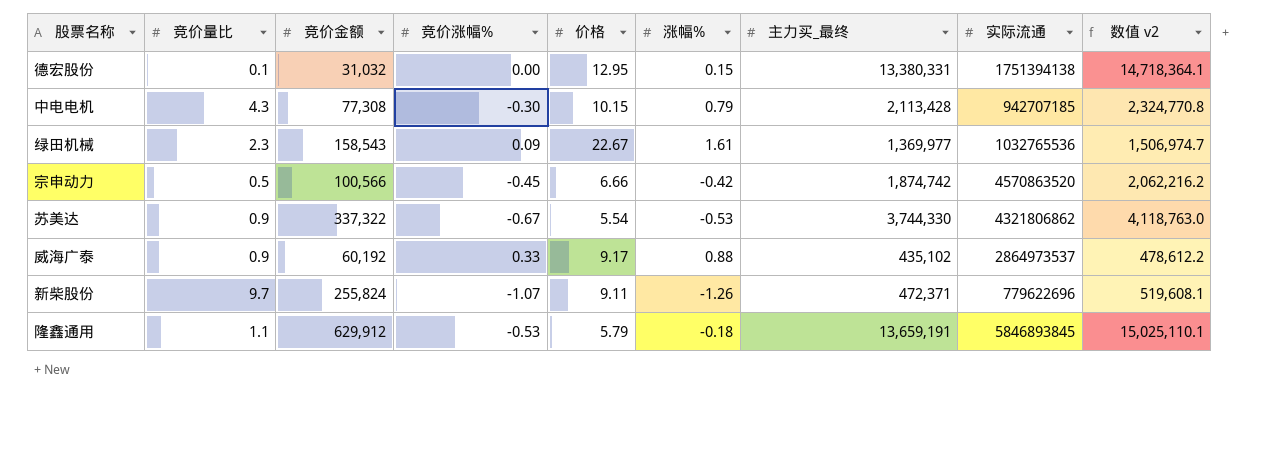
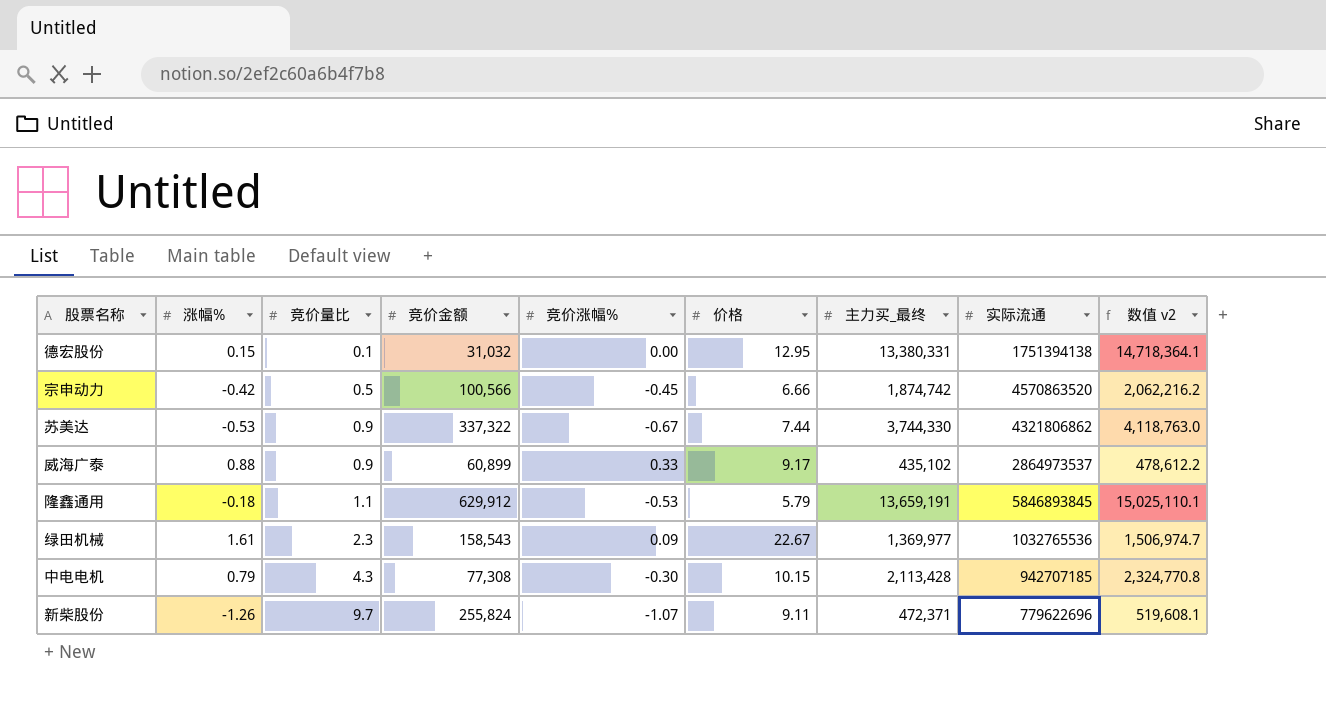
row order: none -> 竞价量比 ascending
column 涨幅% | position: 6 -> 2
苏美达 | 价格: 5.54 -> 7.44
威海广泰 | 竞价金额: 60,192 -> 60,899

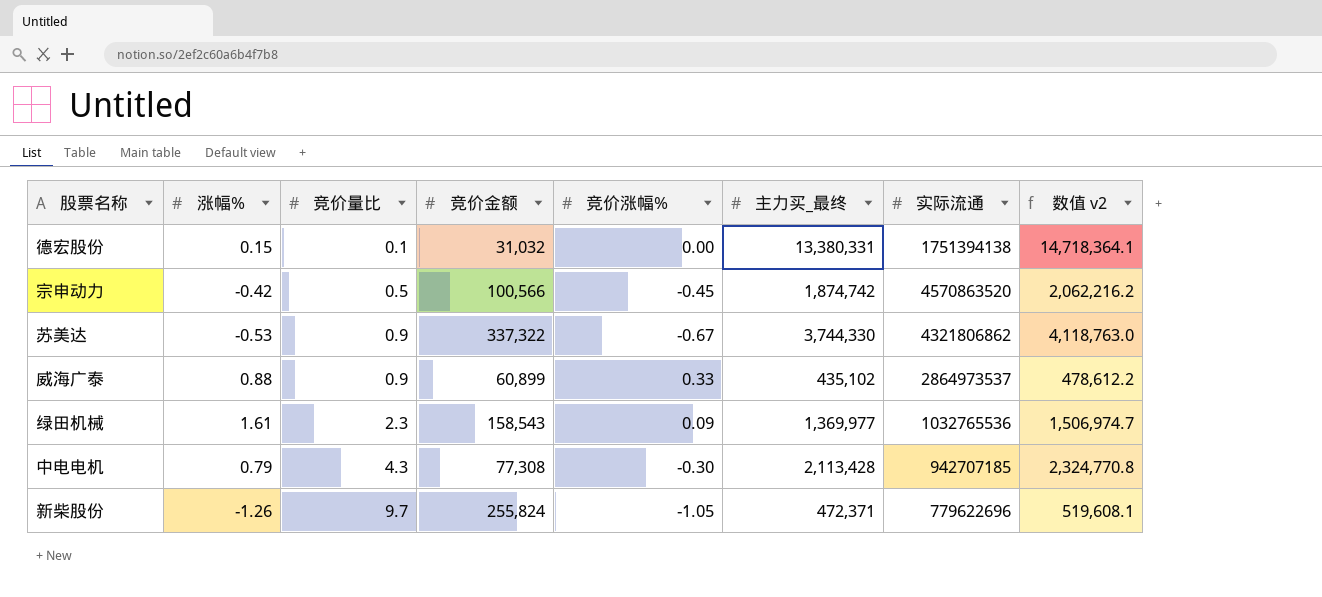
column 价格 | position: 6 -> none
row 隆鑫通用: -0.18 | 1.1 | 629,912 | -0.53 | 5.79 | 13,659,191 | 5846893845 | 15,025,110.1 -> none
新柴股份 | 竞价涨幅%: -1.07 -> -1.05

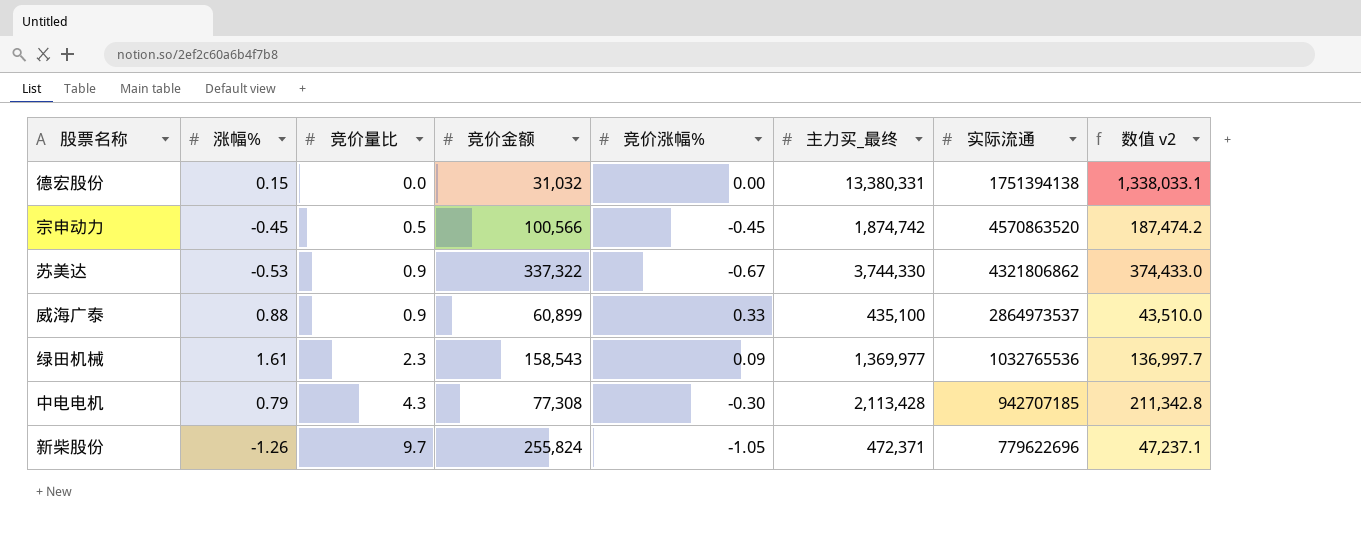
column 数值 v2 | formula: [主力买_最终] * 1.1 -> [主力买_最终] * 0.1
德宏股份 | 竞价量比: 0.1 -> 0.0
宗申动力 | 涨幅%: -0.42 -> -0.45
威海广泰 | 主力买_最终: 435,102 -> 435,100

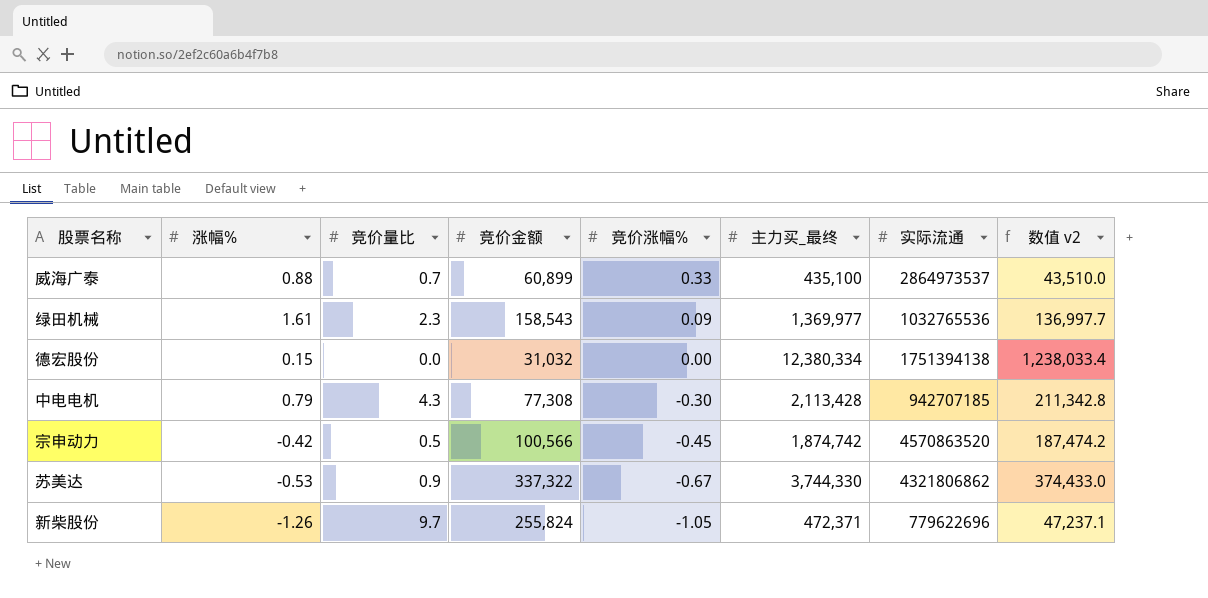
row order: 竞价量比 ascending -> 竞价涨幅% descending
威海广泰 | 竞价量比: 0.9 -> 0.7
德宏股份 | 主力买_最终: 13,380,331 -> 12,380,334
德宏股份 | 数值 v2: 1,338,033.1 -> 1,238,033.4
宗申动力 | 涨幅%: -0.45 -> -0.42

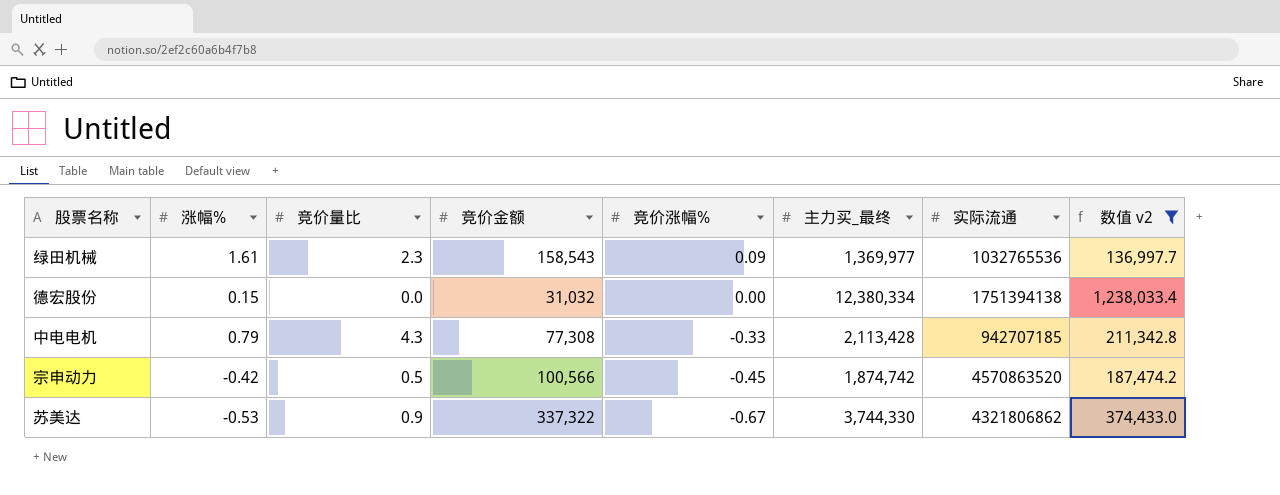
filter: none -> 数值 v2 >= 136,997.7
中电电机 | 竞价涨幅%: -0.30 -> -0.33

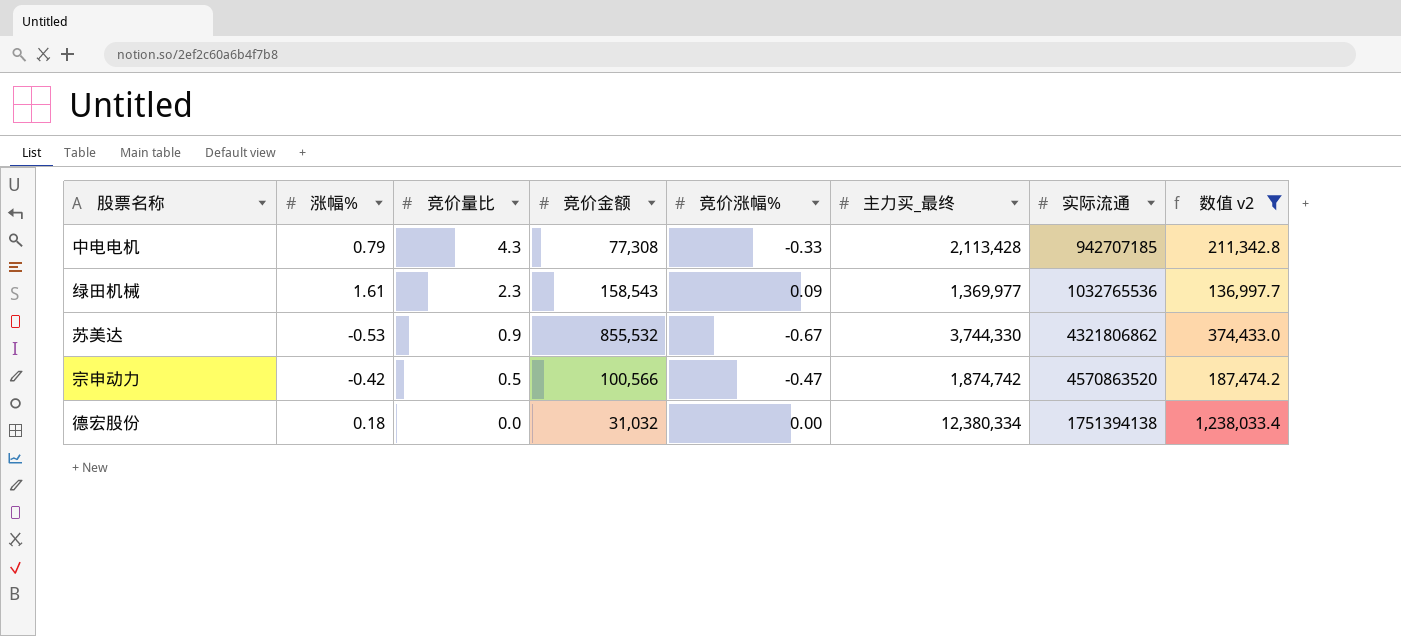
row order: 竞价涨幅% descending -> 竞价量比 descending
苏美达 | 竞价金额: 337,322 -> 855,532
宗申动力 | 竞价涨幅%: -0.45 -> -0.47
德宏股份 | 涨幅%: 0.15 -> 0.18

